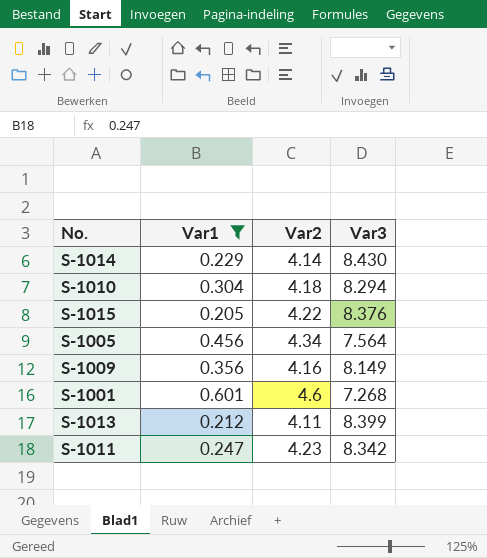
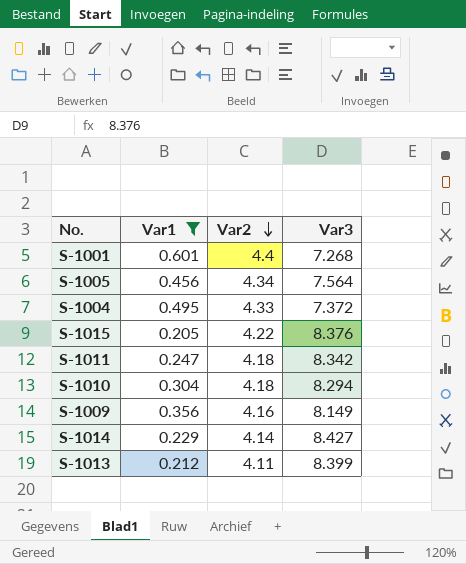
row order: none -> Var2 descending
S-1001 | Var2: 4.6 -> 4.4
row S-1004: none -> 0.495 | 4.33 | 7.372
S-1011 | Var2: 4.23 -> 4.18
S-1014 | Var3: 8.430 -> 8.427

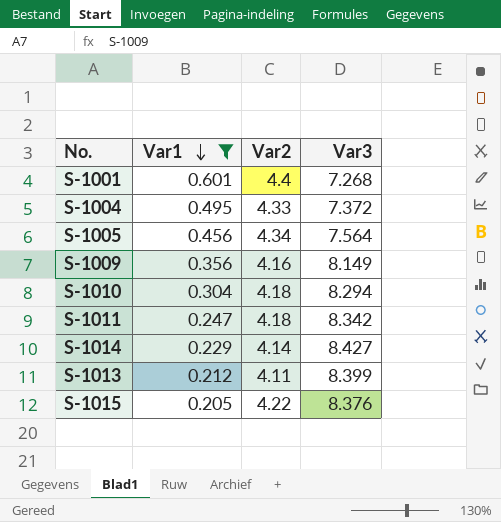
row order: Var2 descending -> Var1 descending

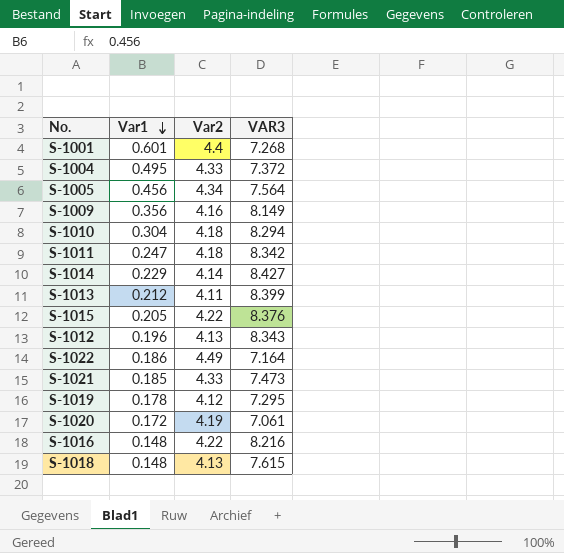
filter: Var1 >= 0.205 -> none
column name: Var3 -> VAR3

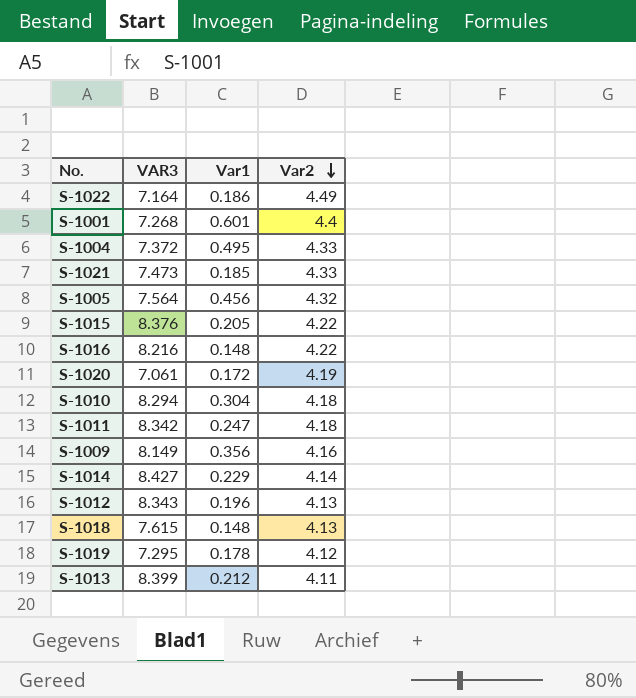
row order: Var1 descending -> Var2 descending
column VAR3 | position: 4 -> 2
S-1005 | Var2: 4.34 -> 4.32

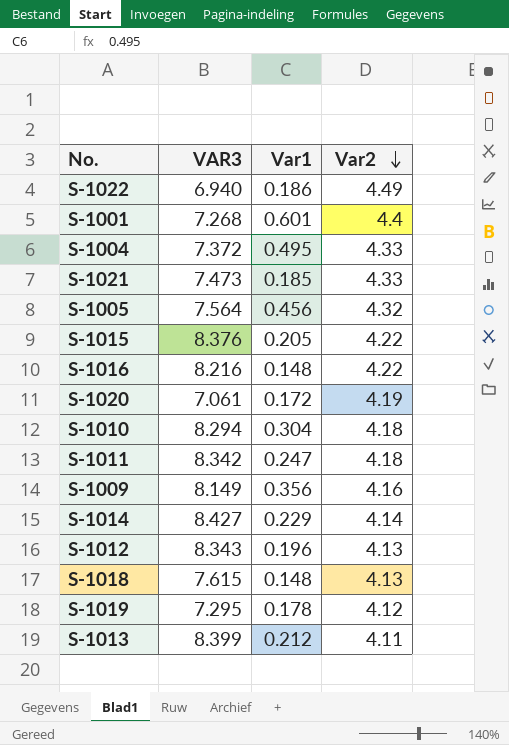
S-1022 | VAR3: 7.164 -> 6.940

